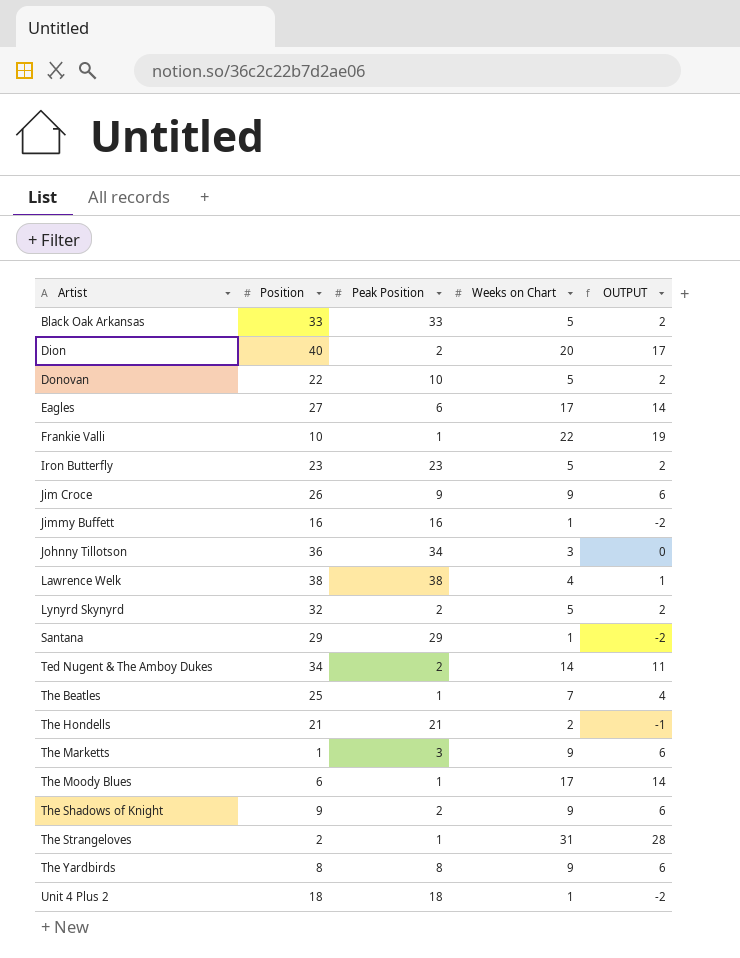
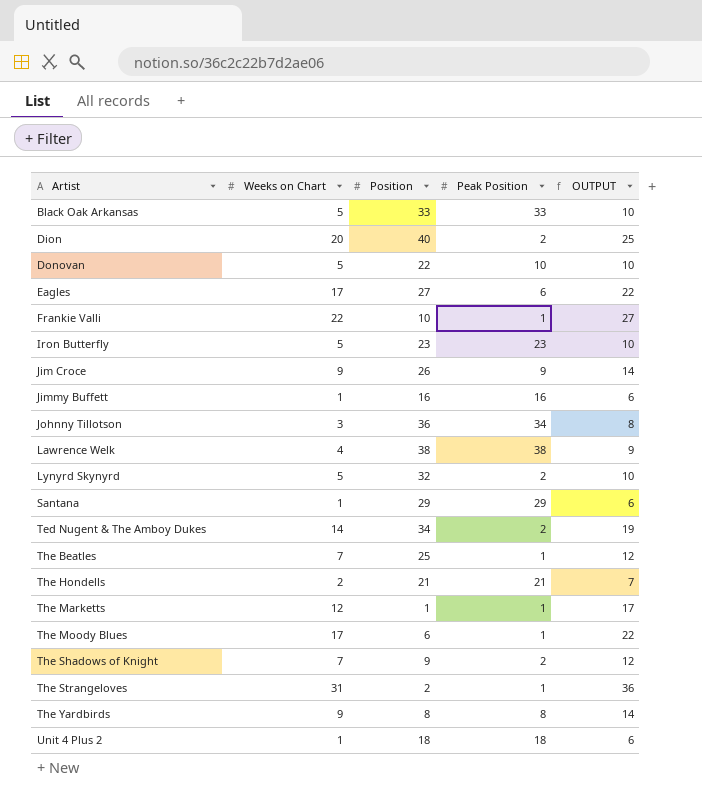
column Weeks on Chart | position: 4 -> 2
column OUTPUT | formula: [Weeks on Chart] - 3 -> [Weeks on Chart] + 5
The Marketts | Weeks on Chart: 9 -> 12
The Marketts | Peak Position: 3 -> 1
The Shadows of Knight | Weeks on Chart: 9 -> 7

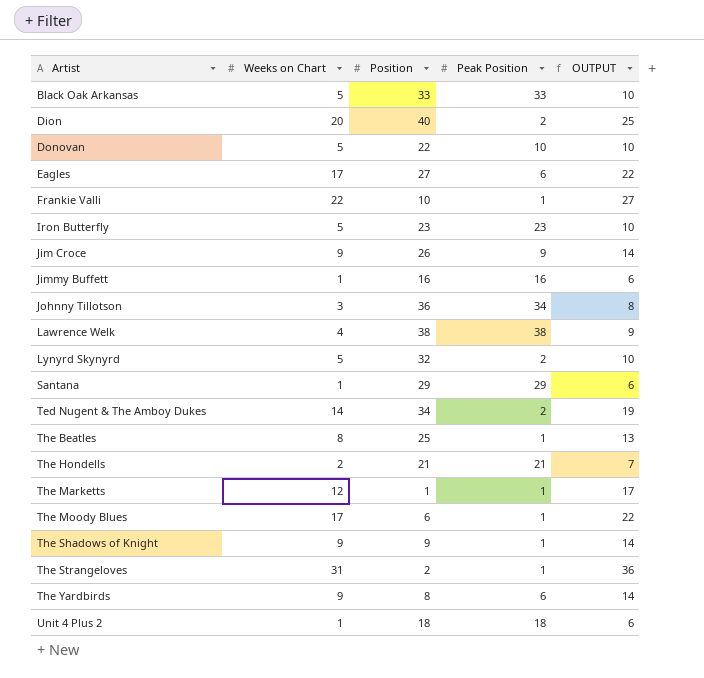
The Beatles | Weeks on Chart: 7 -> 8
The Beatles | OUTPUT: 12 -> 13
The Shadows of Knight | Weeks on Chart: 7 -> 9
The Shadows of Knight | Peak Position: 2 -> 1
The Shadows of Knight | OUTPUT: 12 -> 14
The Yardbirds | Peak Position: 8 -> 6

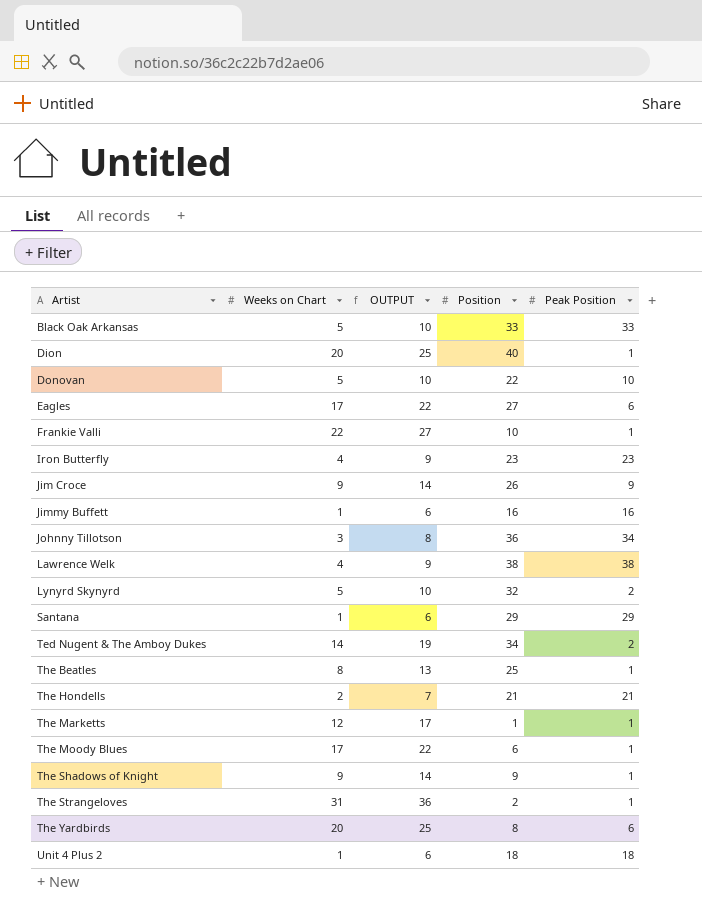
column OUTPUT | position: 5 -> 3
Dion | Peak Position: 2 -> 1
Iron Butterfly | Weeks on Chart: 5 -> 4
Iron Butterfly | OUTPUT: 10 -> 9
The Yardbirds | Weeks on Chart: 9 -> 20
The Yardbirds | OUTPUT: 14 -> 25

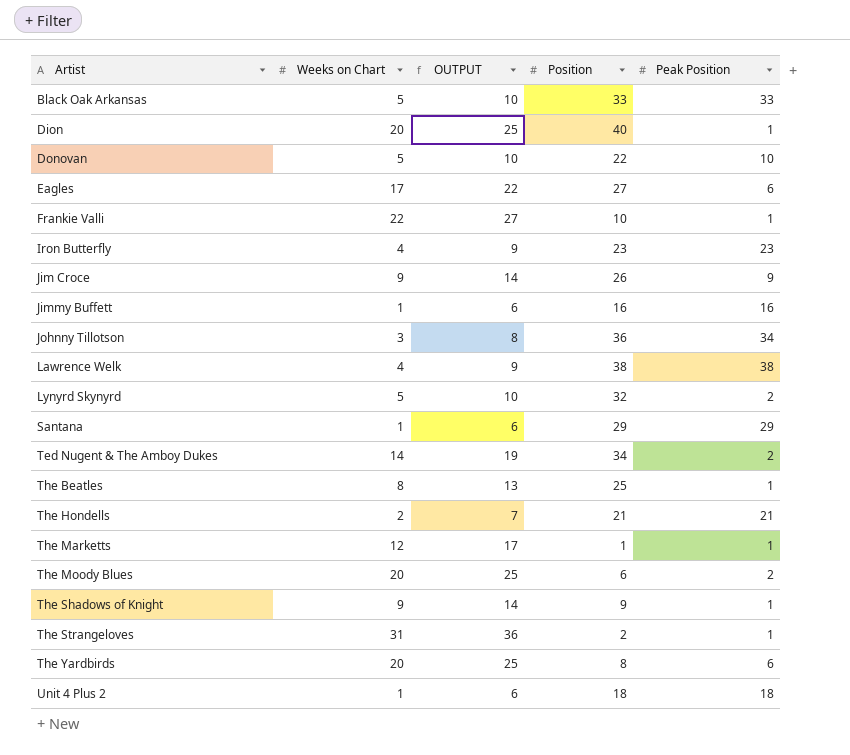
The Moody Blues | Weeks on Chart: 17 -> 20
The Moody Blues | OUTPUT: 22 -> 25
The Moody Blues | Peak Position: 1 -> 2

